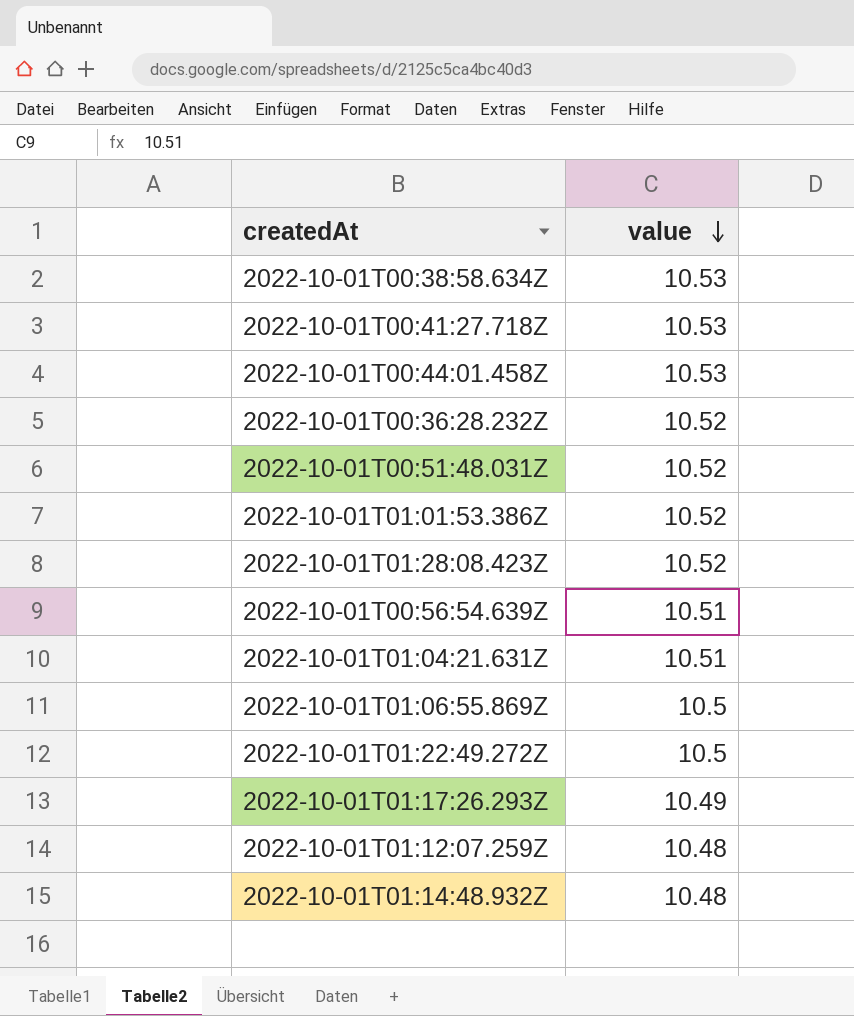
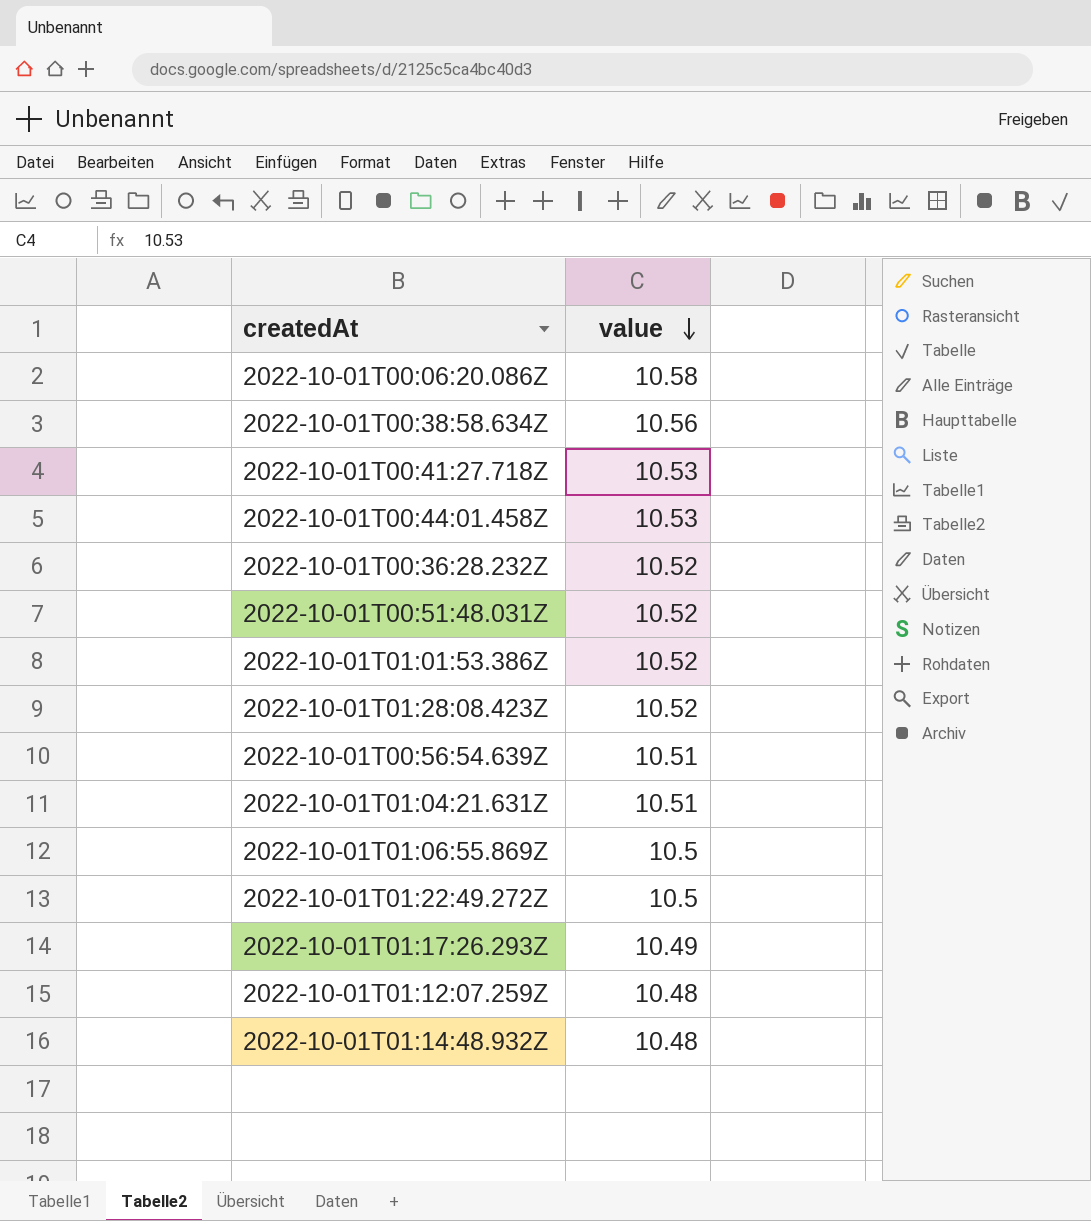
row 2022-10-01T00:06:20.086Z: none -> 10.58
2022-10-01T00:38:58.634Z | value: 10.53 -> 10.56

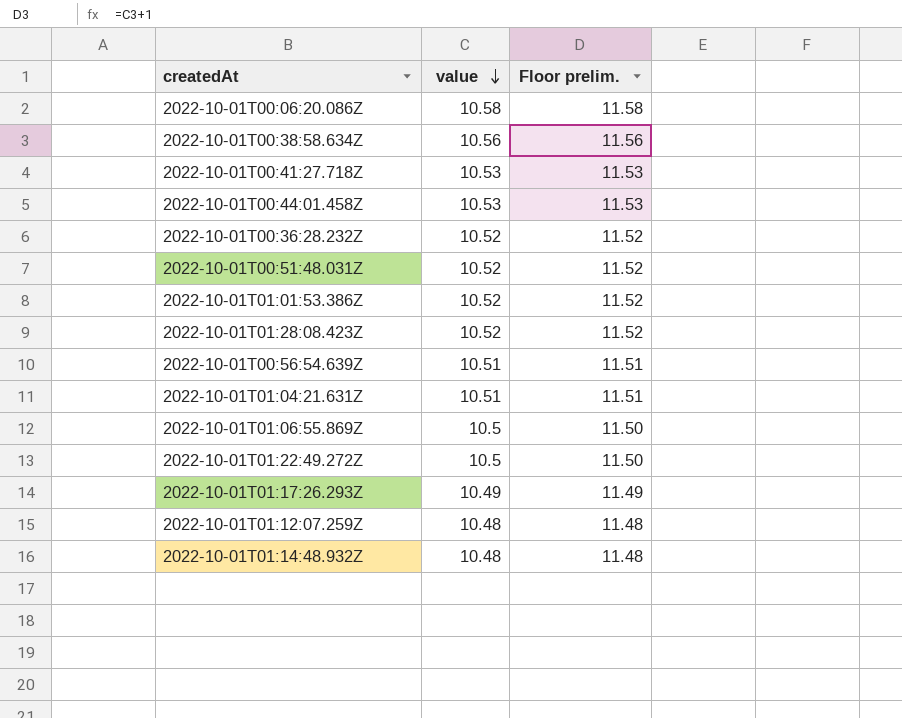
column Floor prelim. | formula: none -> [value] + 1

